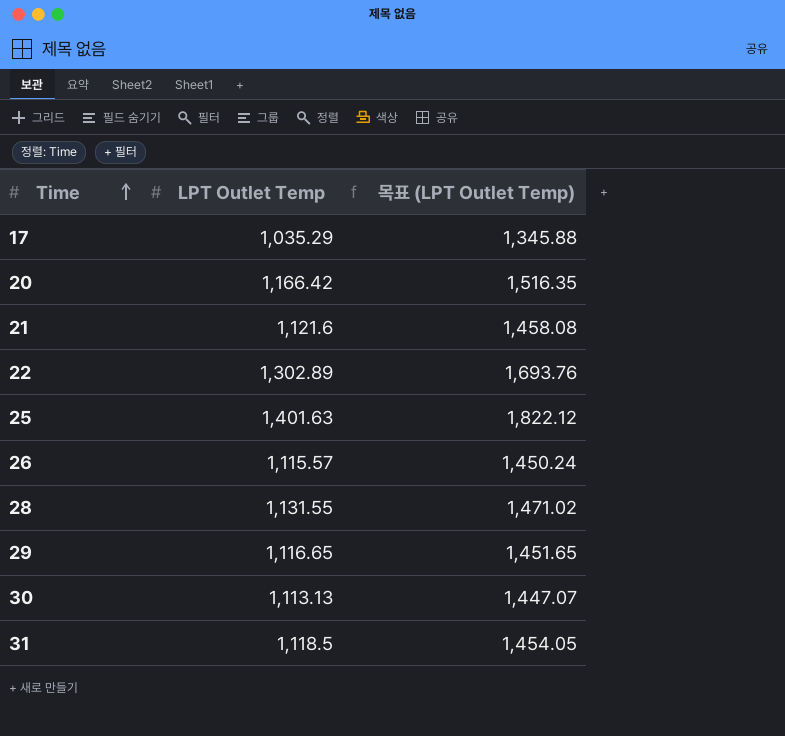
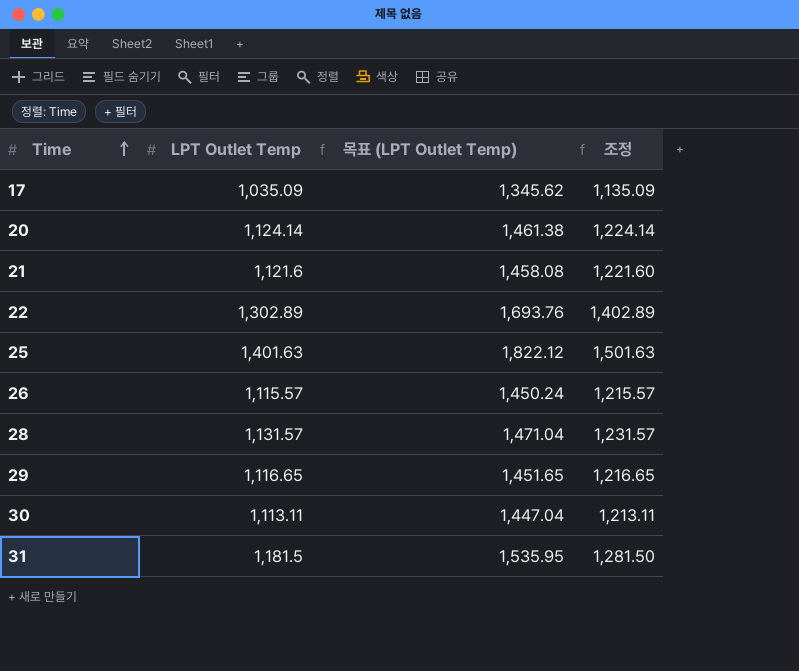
column 조정 | formula: none -> [LPT Outlet Temp] + 100
17 | LPT Outlet Temp: 1,035.29 -> 1,035.09
17 | 목표 (LPT Outlet Temp): 1,345.88 -> 1,345.62
20 | LPT Outlet Temp: 1,166.42 -> 1,124.14
20 | 목표 (LPT Outlet Temp): 1,516.35 -> 1,461.38
28 | LPT Outlet Temp: 1,131.55 -> 1,131.57
28 | 목표 (LPT Outlet Temp): 1,471.02 -> 1,471.04
30 | LPT Outlet Temp: 1,113.13 -> 1,113.11
30 | 목표 (LPT Outlet Temp): 1,447.07 -> 1,447.04
31 | LPT Outlet Temp: 1,118.5 -> 1,181.5
31 | 목표 (LPT Outlet Temp): 1,454.05 -> 1,535.95

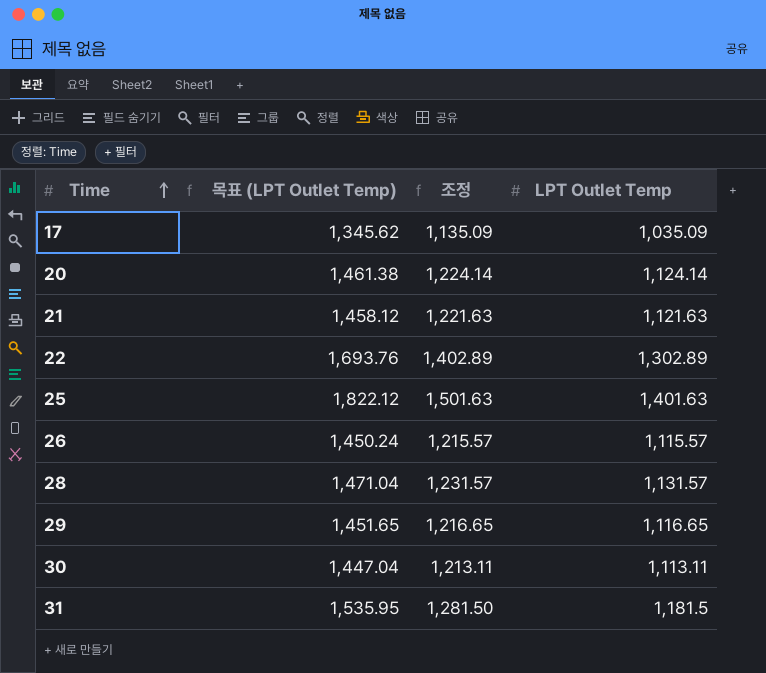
column LPT Outlet Temp | position: 2 -> 4
21 | 목표 (LPT Outlet Temp): 1,458.08 -> 1,458.12
21 | 조정: 1,221.60 -> 1,221.63
21 | LPT Outlet Temp: 1,121.6 -> 1,121.63

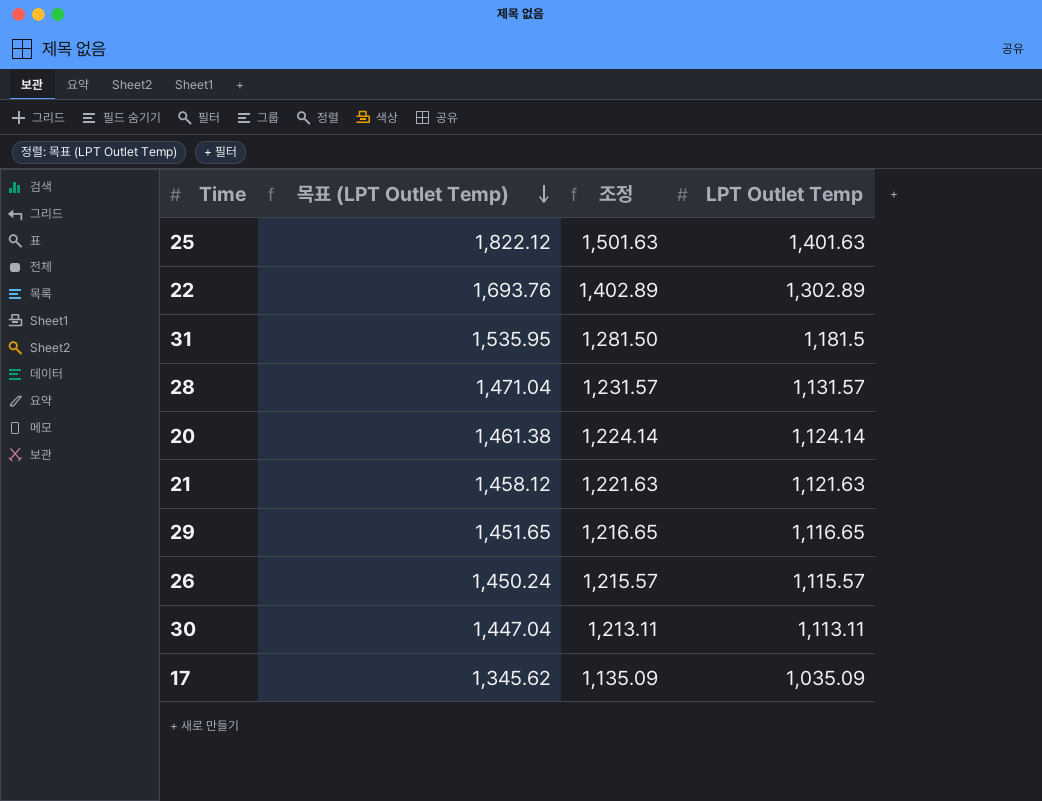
row order: Time ascending -> 목표 (LPT Outlet Temp) descending

